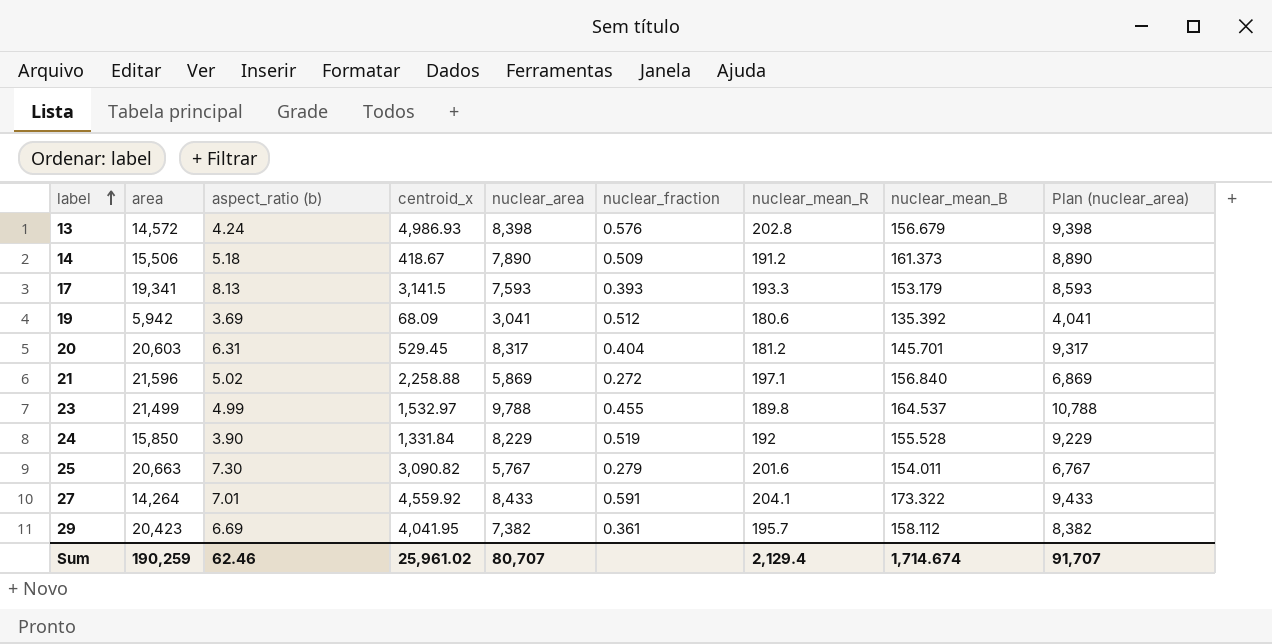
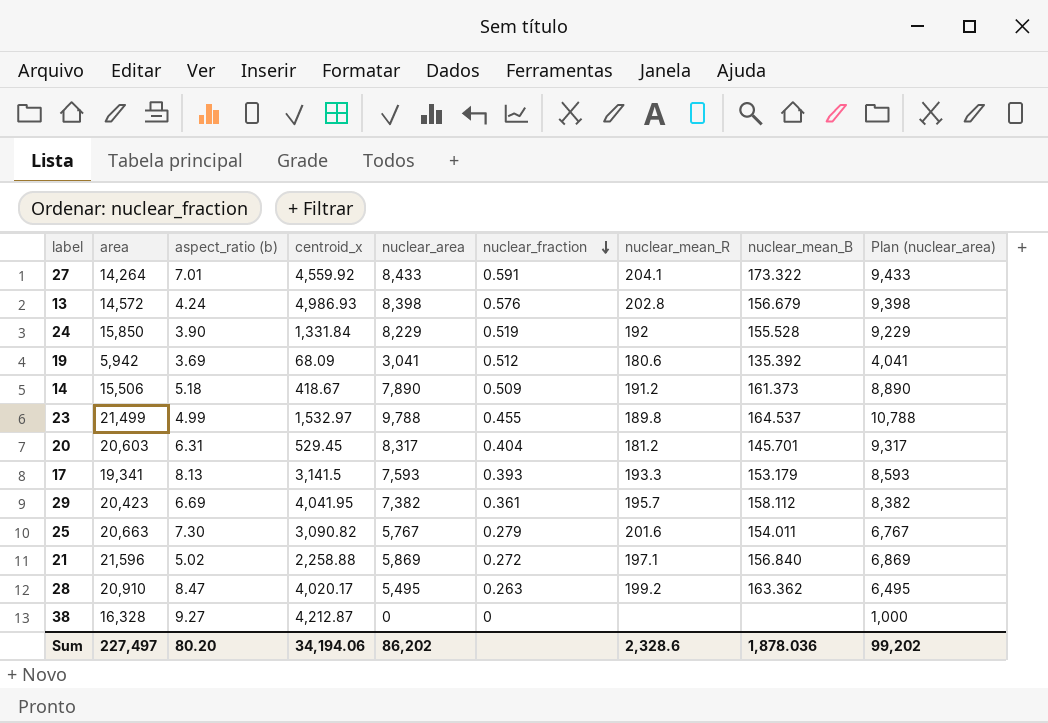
row order: label ascending -> nuclear_fraction descending
row 28: none -> 20,910 | 8.47 | 4,020.17 | 5,495 | 0.263 | 199.2 | 163.362 | 6,495
row 38: none -> 16,328 | 9.27 | 4,212.87 | 0 | 0 | none | none | 1,000
Sum | area: 190,259 -> 227,497
Sum | aspect_ratio (b): 62.46 -> 80.20
Sum | centroid_x: 25,961.02 -> 34,194.06
Sum | nuclear_area: 80,707 -> 86,202
Sum | nuclear_mean_R: 2,129.4 -> 2,328.6
Sum | nuclear_mean_B: 1,714.674 -> 1,878.036
Sum | Plan (nuclear_area): 91,707 -> 99,202

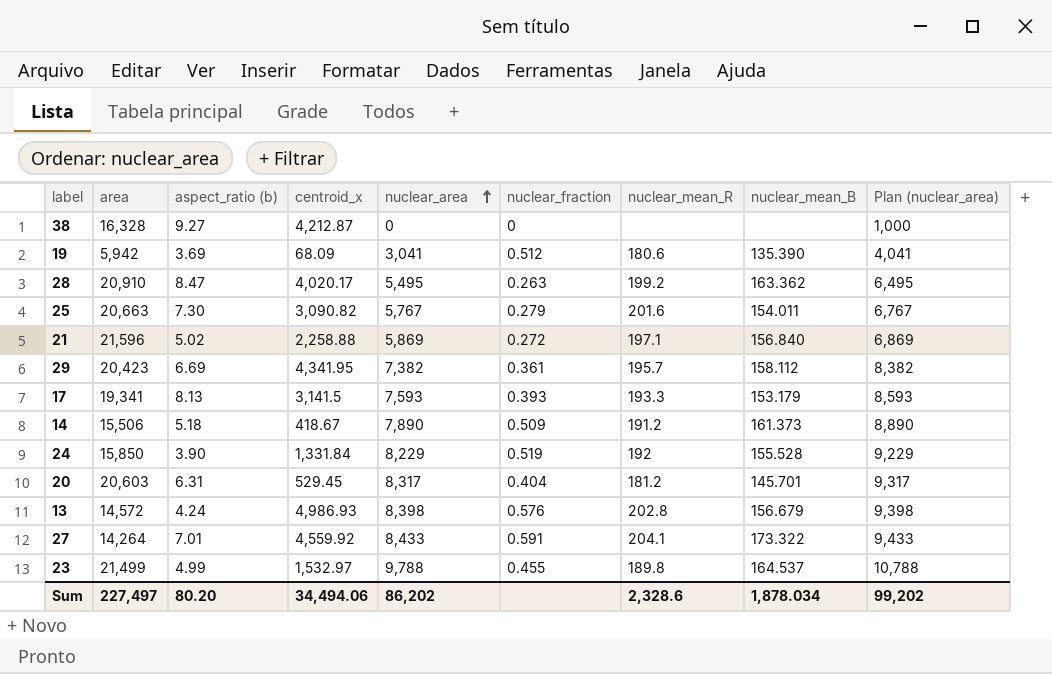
row order: nuclear_fraction descending -> nuclear_area ascending
19 | nuclear_mean_B: 135.392 -> 135.390
29 | centroid_x: 4,041.95 -> 4,341.95
Sum | centroid_x: 34,194.06 -> 34,494.06
Sum | nuclear_mean_B: 1,878.036 -> 1,878.034

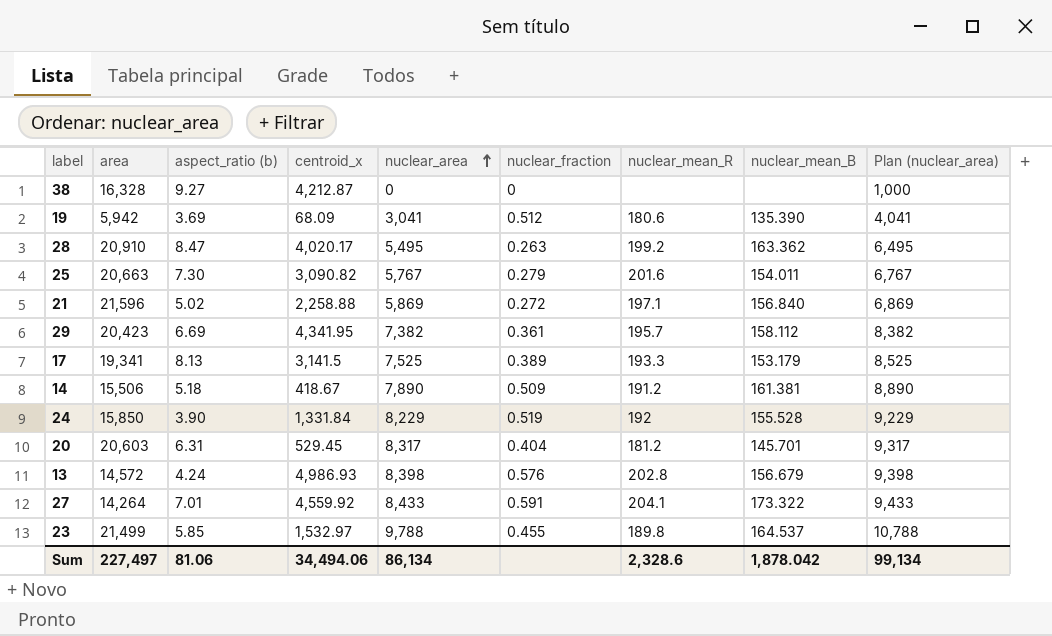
17 | nuclear_area: 7,593 -> 7,525
17 | nuclear_fraction: 0.393 -> 0.389
17 | Plan (nuclear_area): 8,593 -> 8,525
14 | nuclear_mean_B: 161.373 -> 161.381
23 | aspect_ratio (b): 4.99 -> 5.85
Sum | aspect_ratio (b): 80.20 -> 81.06
Sum | nuclear_area: 86,202 -> 86,134
Sum | nuclear_mean_B: 1,878.034 -> 1,878.042
Sum | Plan (nuclear_area): 99,202 -> 99,134

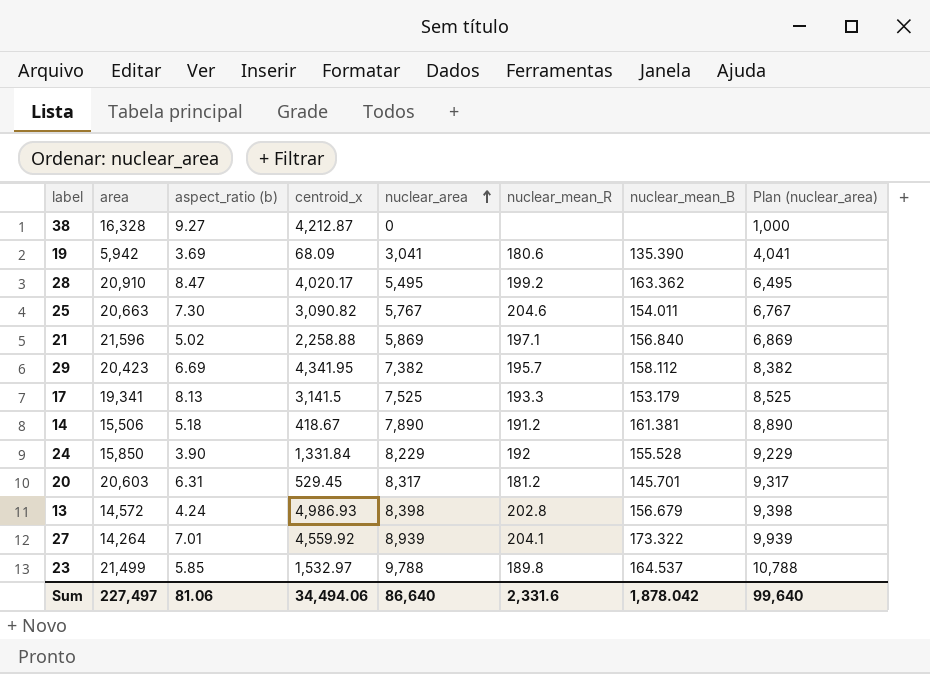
column nuclear_fraction | formula: [nuclear_area] / [area] -> none
25 | nuclear_mean_R: 201.6 -> 204.6
27 | nuclear_area: 8,433 -> 8,939
27 | Plan (nuclear_area): 9,433 -> 9,939
Sum | nuclear_area: 86,134 -> 86,640
Sum | nuclear_mean_R: 2,328.6 -> 2,331.6
Sum | Plan (nuclear_area): 99,134 -> 99,640

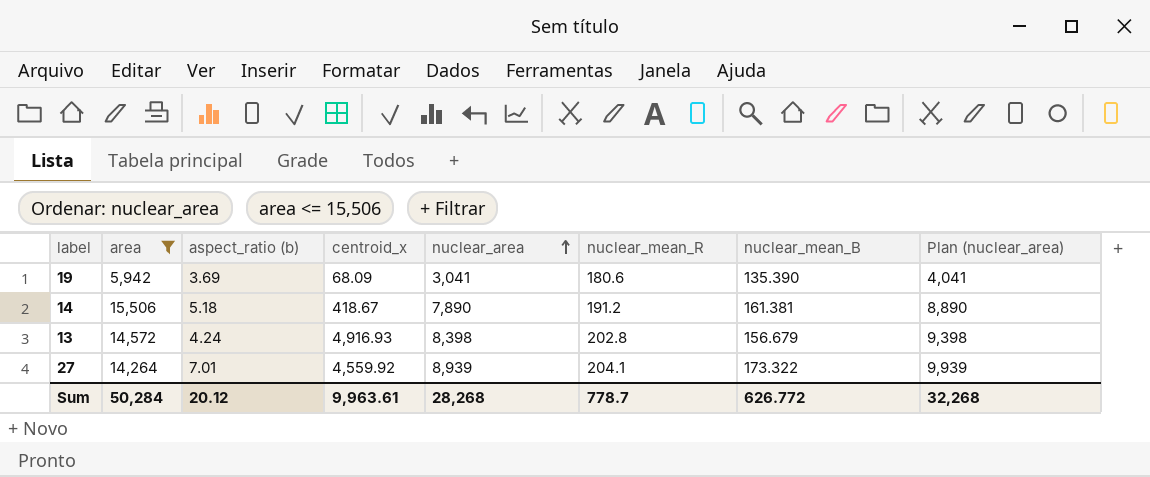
filter: none -> area <= 15,506
13 | centroid_x: 4,986.93 -> 4,916.93
Sum | area: 227,497 -> 50,284
Sum | aspect_ratio (b): 81.06 -> 20.12
Sum | centroid_x: 34,494.06 -> 9,963.61
Sum | nuclear_area: 86,640 -> 28,268
Sum | nuclear_mean_R: 2,331.6 -> 778.7
Sum | nuclear_mean_B: 1,878.042 -> 626.772
Sum | Plan (nuclear_area): 99,640 -> 32,268

